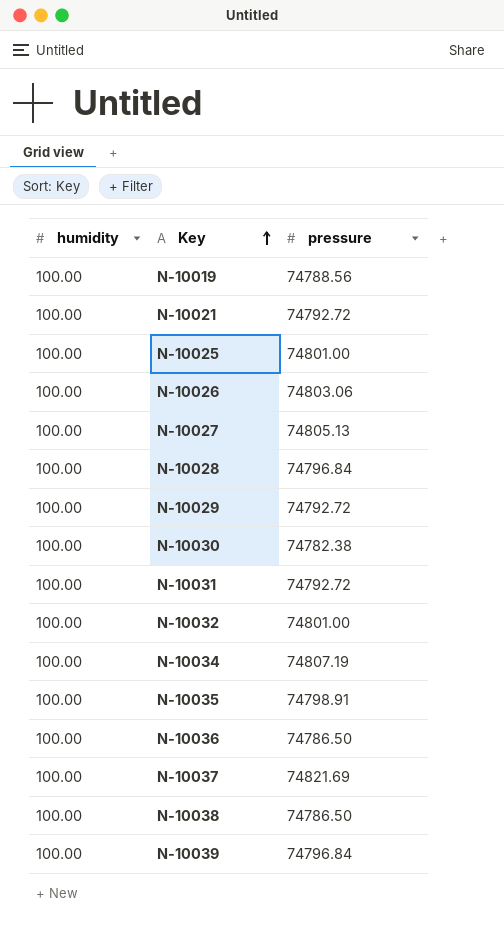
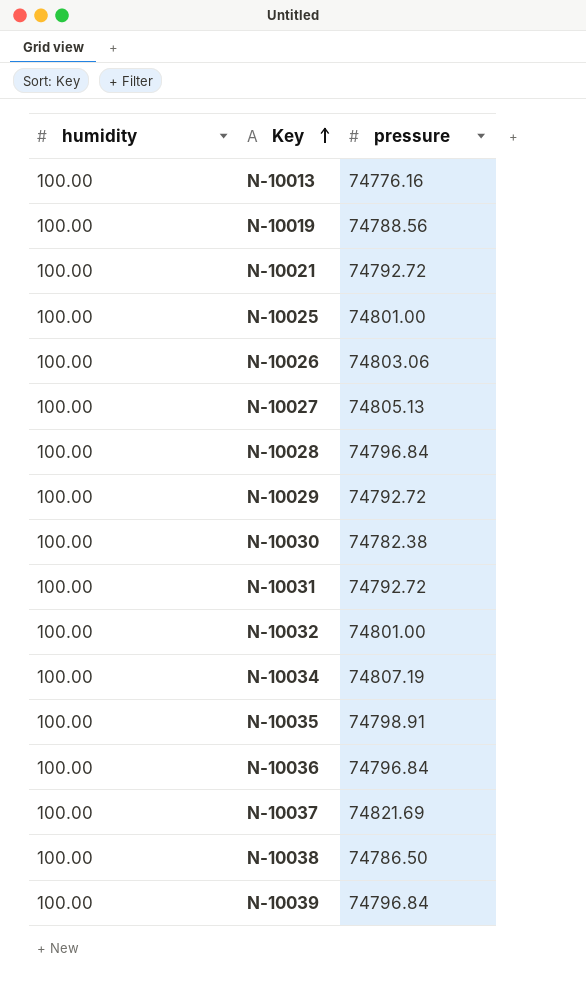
row N-10013: none -> 100.00 | 74776.16
N-10036 | pressure: 74786.50 -> 74796.84

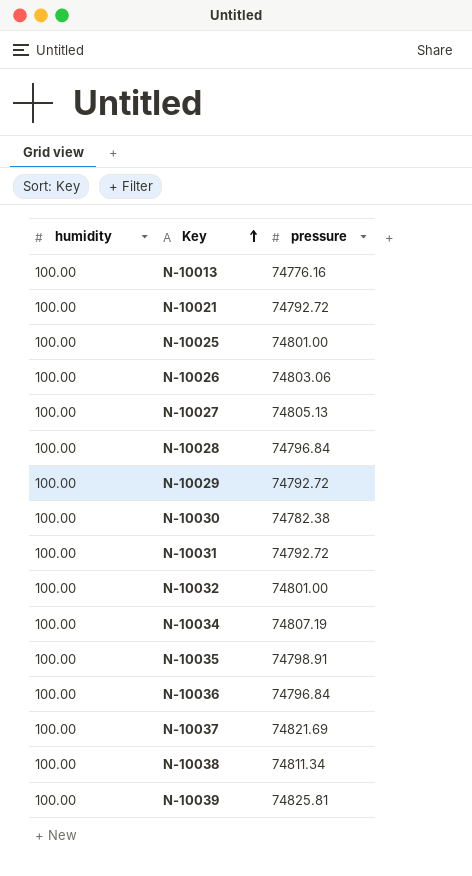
row N-10019: 100.00 | 74788.56 -> none
N-10038 | pressure: 74786.50 -> 74811.34
N-10039 | pressure: 74796.84 -> 74825.81

